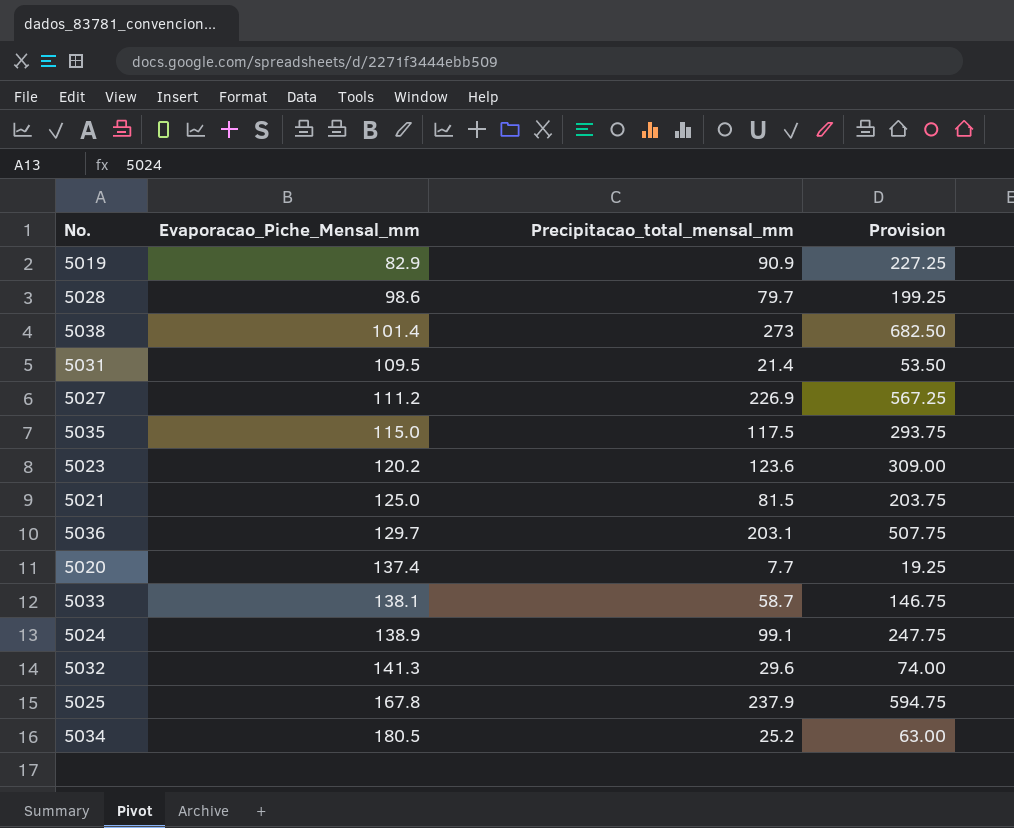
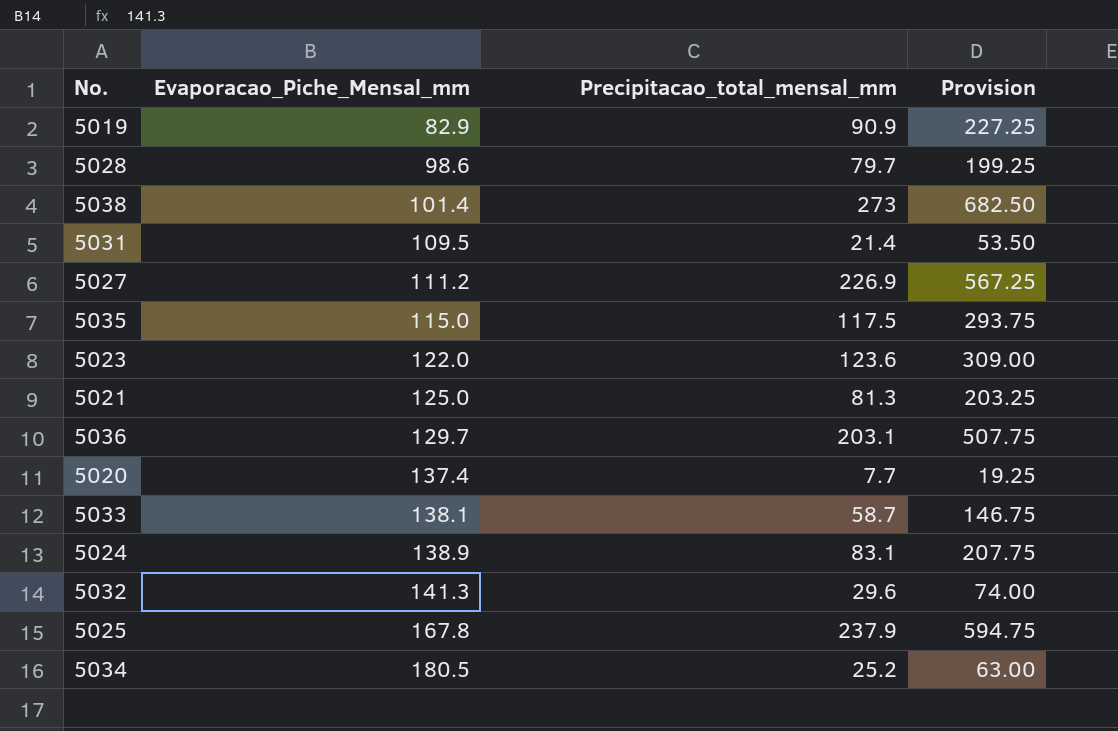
5023 | Evaporacao_Piche_Mensal_mm: 120.2 -> 122.0
5021 | Precipitacao_total_mensal_mm: 81.5 -> 81.3
5021 | Provision: 203.75 -> 203.25
5024 | Precipitacao_total_mensal_mm: 99.1 -> 83.1
5024 | Provision: 247.75 -> 207.75

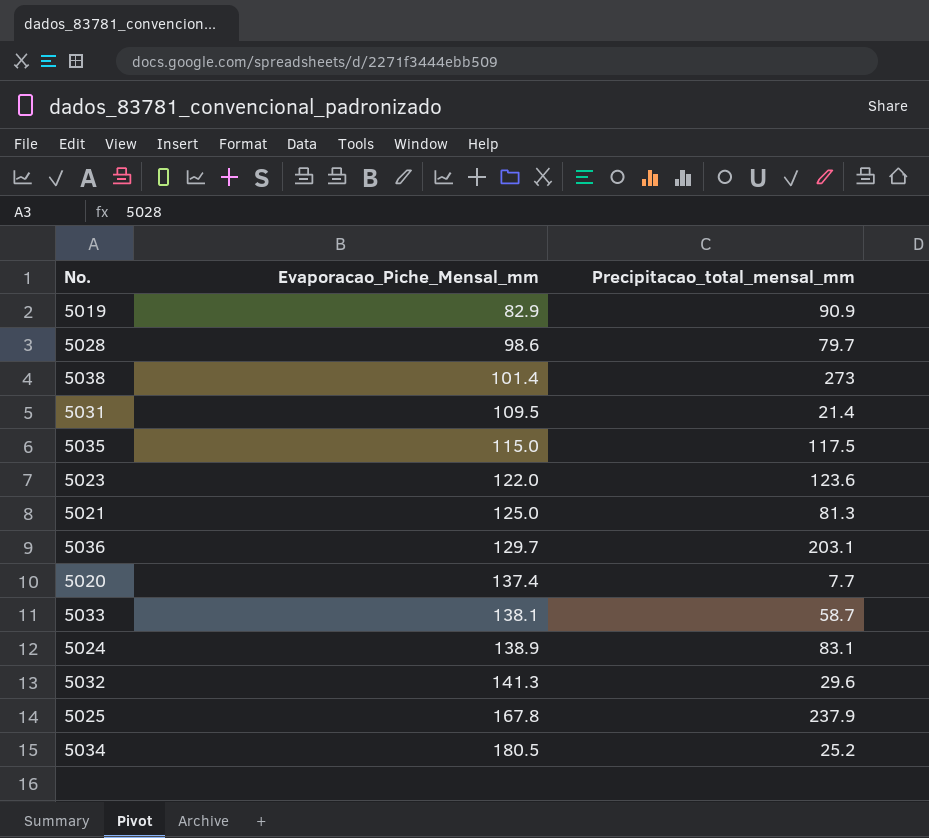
column Provision | formula: [Precipitacao_total_mensal_mm] * 2.5 -> none
row 5027: 111.2 | 226.9 | 567.25 -> none

